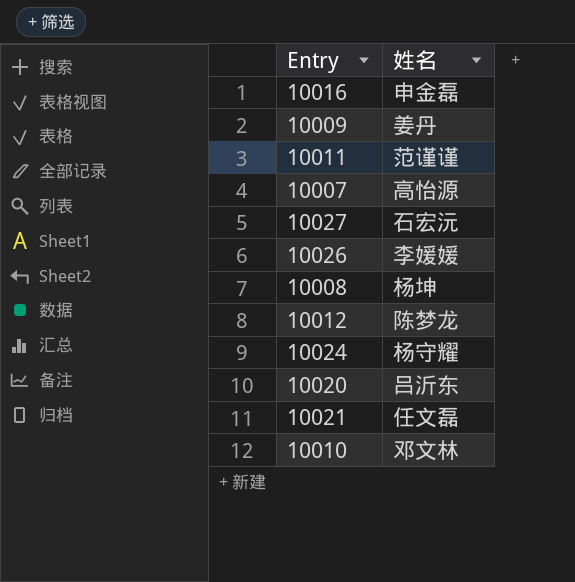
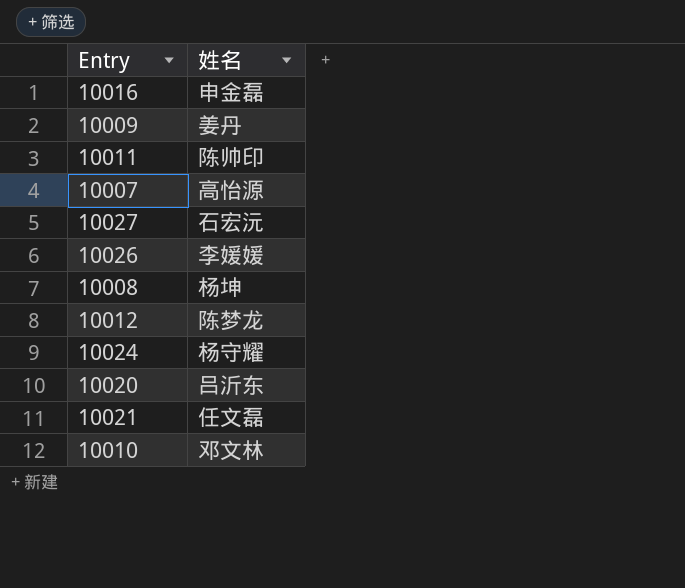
10011 | 姓名: 范谨谨 -> 陈帅印

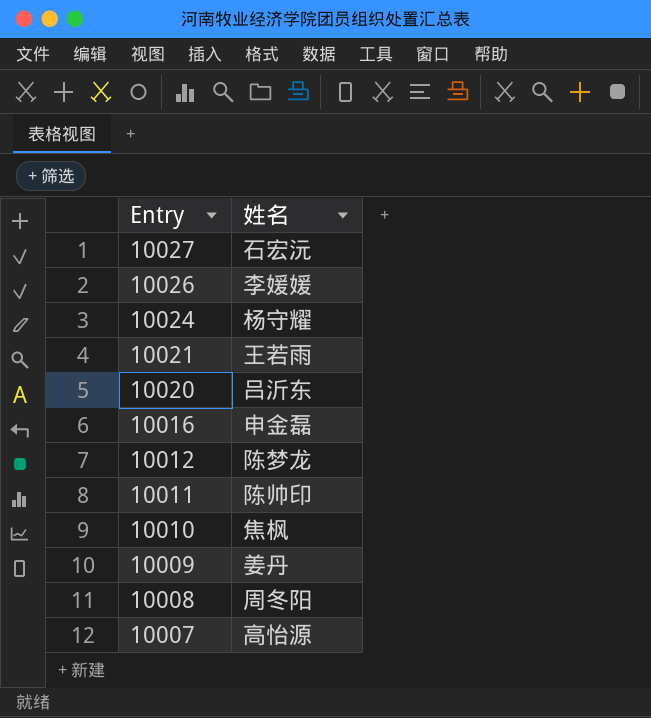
row order: none -> Entry descending
10021 | 姓名: 任文磊 -> 王若雨
10010 | 姓名: 邓文林 -> 焦枫
10008 | 姓名: 杨坤 -> 周冬阳

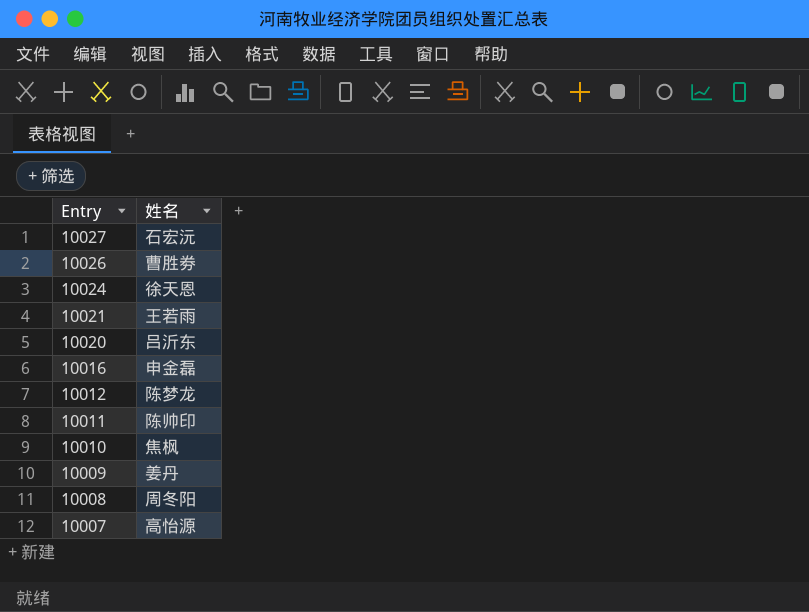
10026 | 姓名: 李媛媛 -> 曹胜劵
10024 | 姓名: 杨守耀 -> 徐天恩

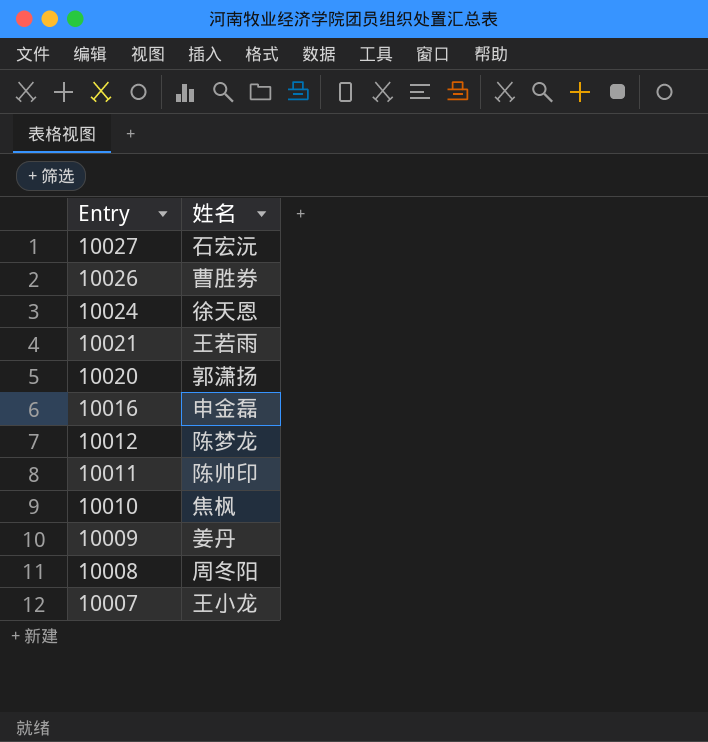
10020 | 姓名: 吕沂东 -> 郭潇扬
10007 | 姓名: 高怡源 -> 王小龙

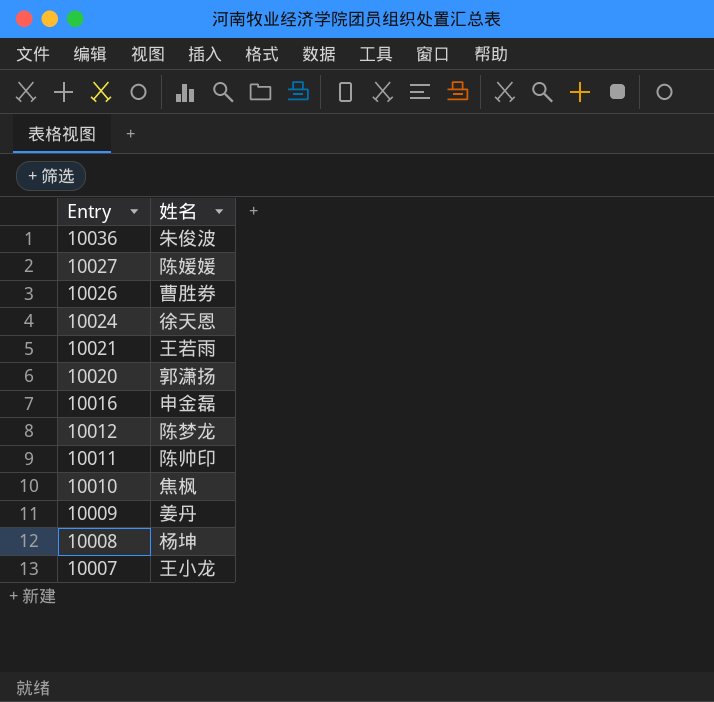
row 10036: none -> 朱俊波
10027 | 姓名: 石宏沅 -> 陈媛媛
10008 | 姓名: 周冬阳 -> 杨坤

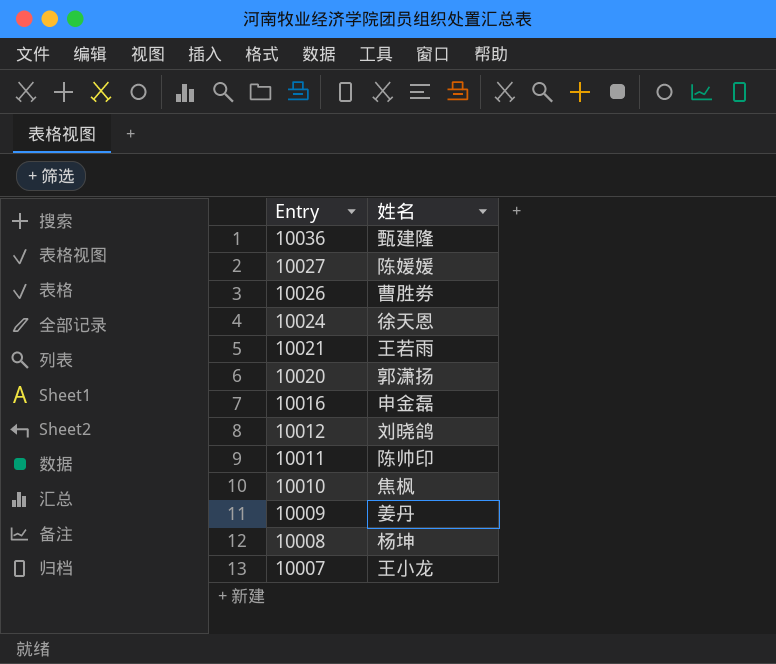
10036 | 姓名: 朱俊波 -> 甄建隆
10012 | 姓名: 陈梦龙 -> 刘晓鸽

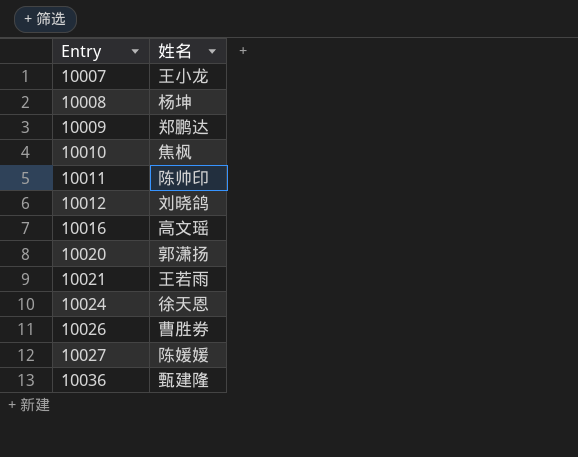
row order: Entry descending -> Entry ascending
10009 | 姓名: 姜丹 -> 郑鹏达
10016 | 姓名: 申金磊 -> 高文瑶

